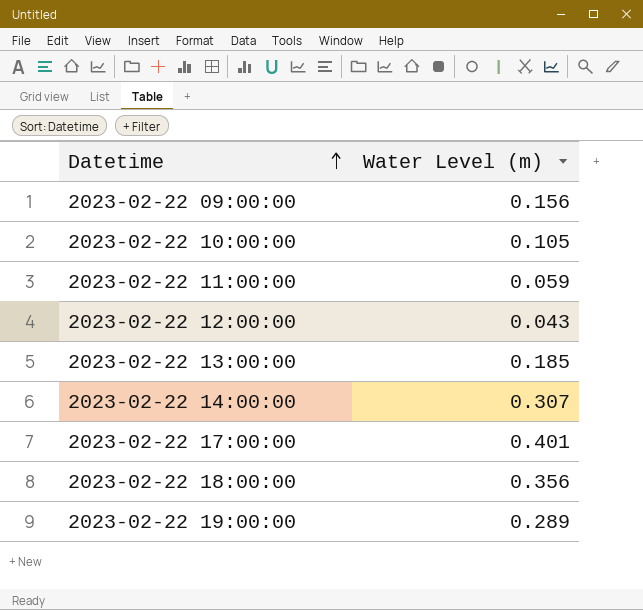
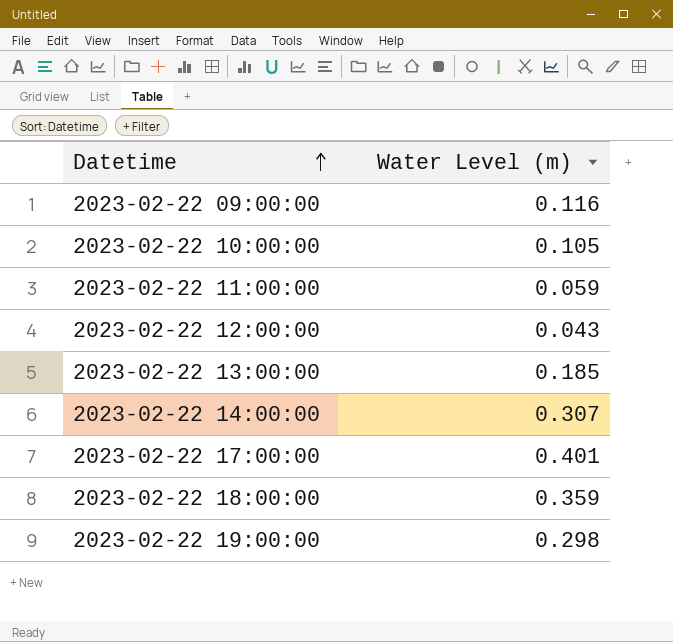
2023-02-22 09:00:00 | Water Level (m): 0.156 -> 0.116
2023-02-22 18:00:00 | Water Level (m): 0.356 -> 0.359
2023-02-22 19:00:00 | Water Level (m): 0.289 -> 0.298

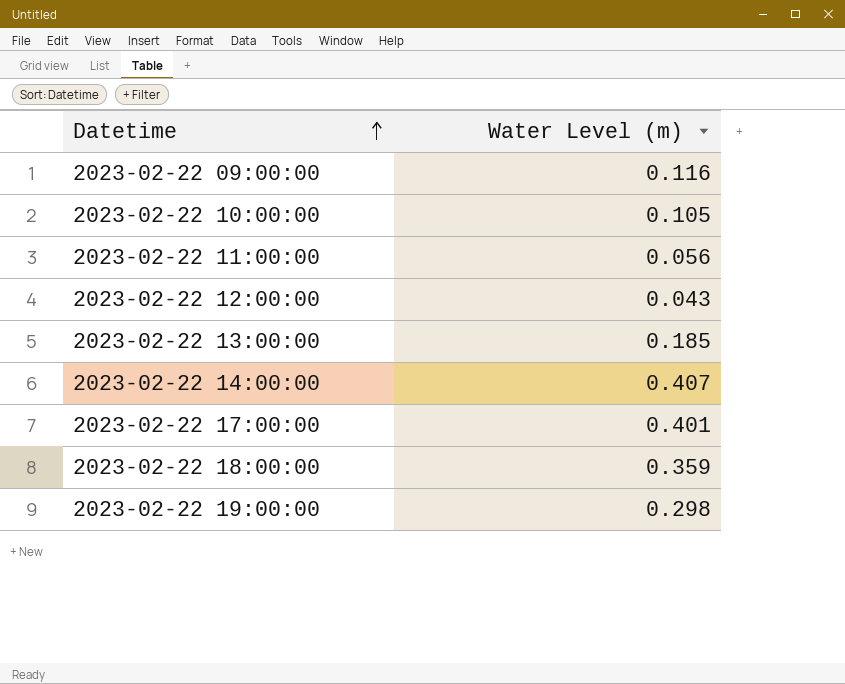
2023-02-22 11:00:00 | Water Level (m): 0.059 -> 0.056
2023-02-22 14:00:00 | Water Level (m): 0.307 -> 0.407

